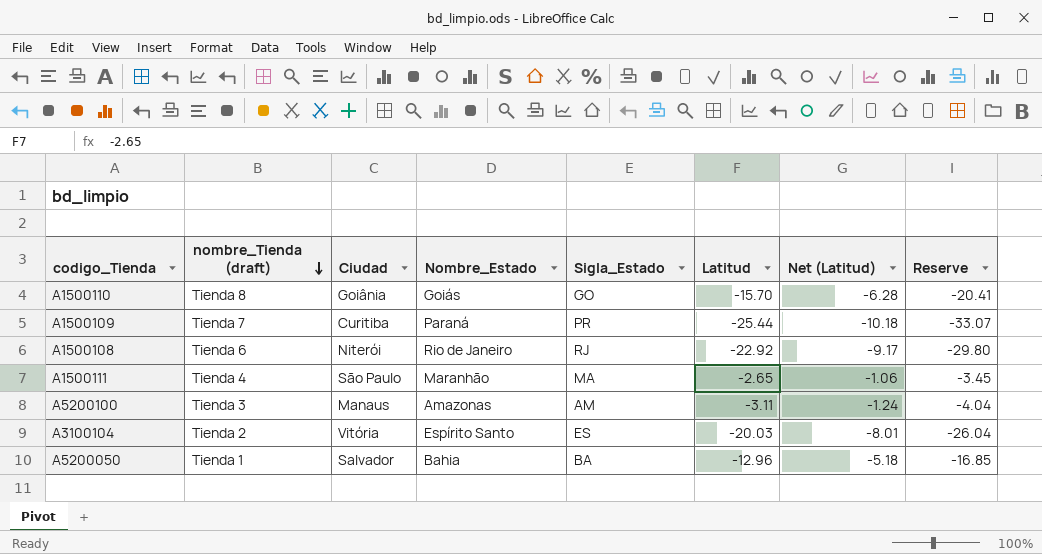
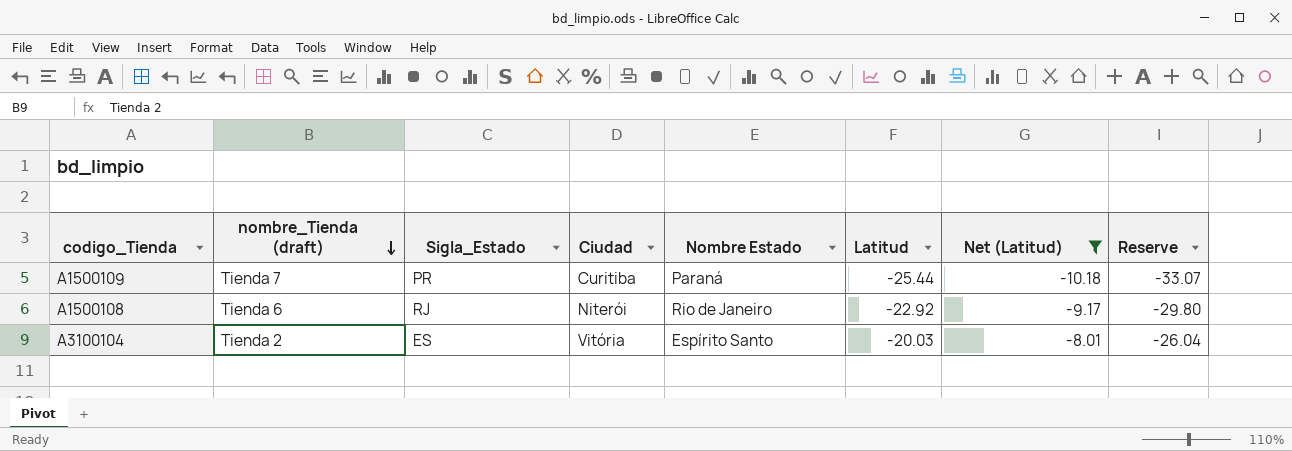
filter: none -> Net (Latitud) <= -8.01
column Sigla_Estado | position: 5 -> 3
column name: Nombre_Estado -> Nombre Estado

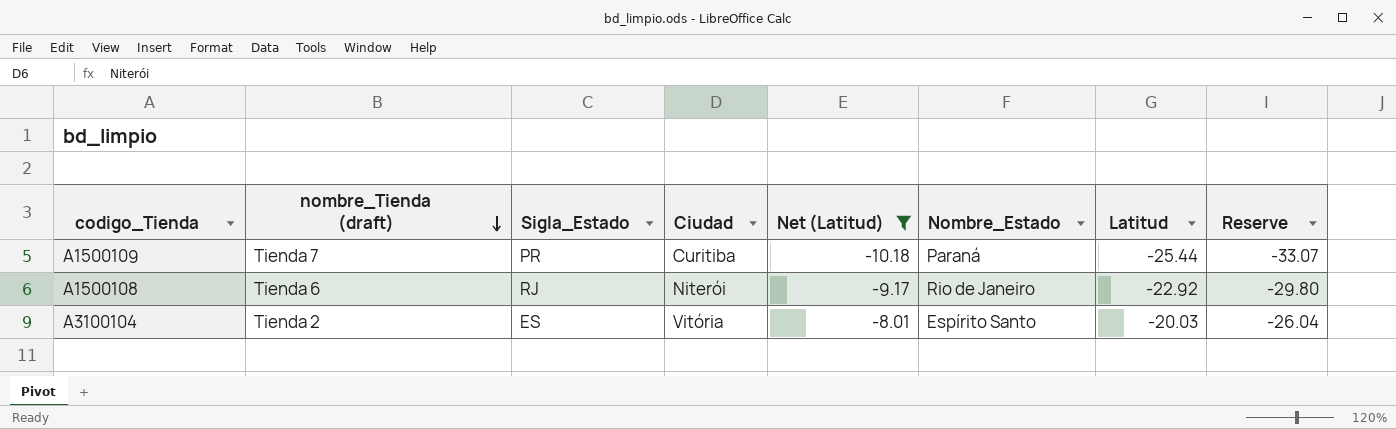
column Net (Latitud) | position: 7 -> 5
column name: Nombre Estado -> Nombre_Estado

